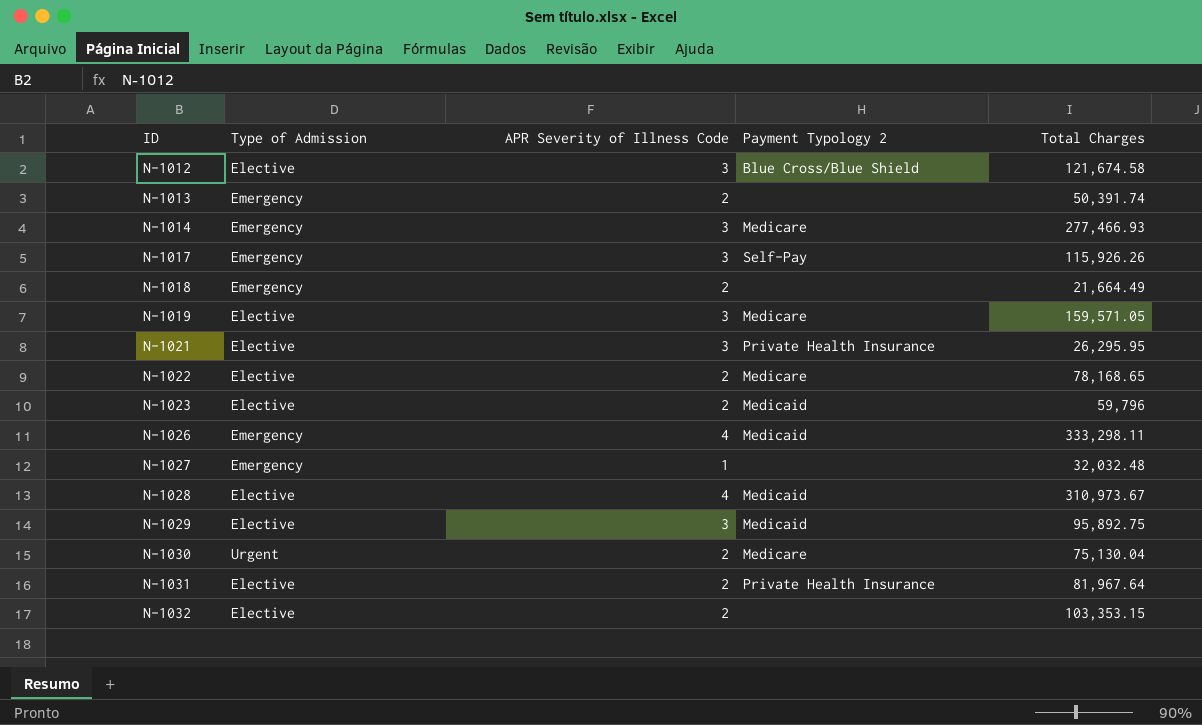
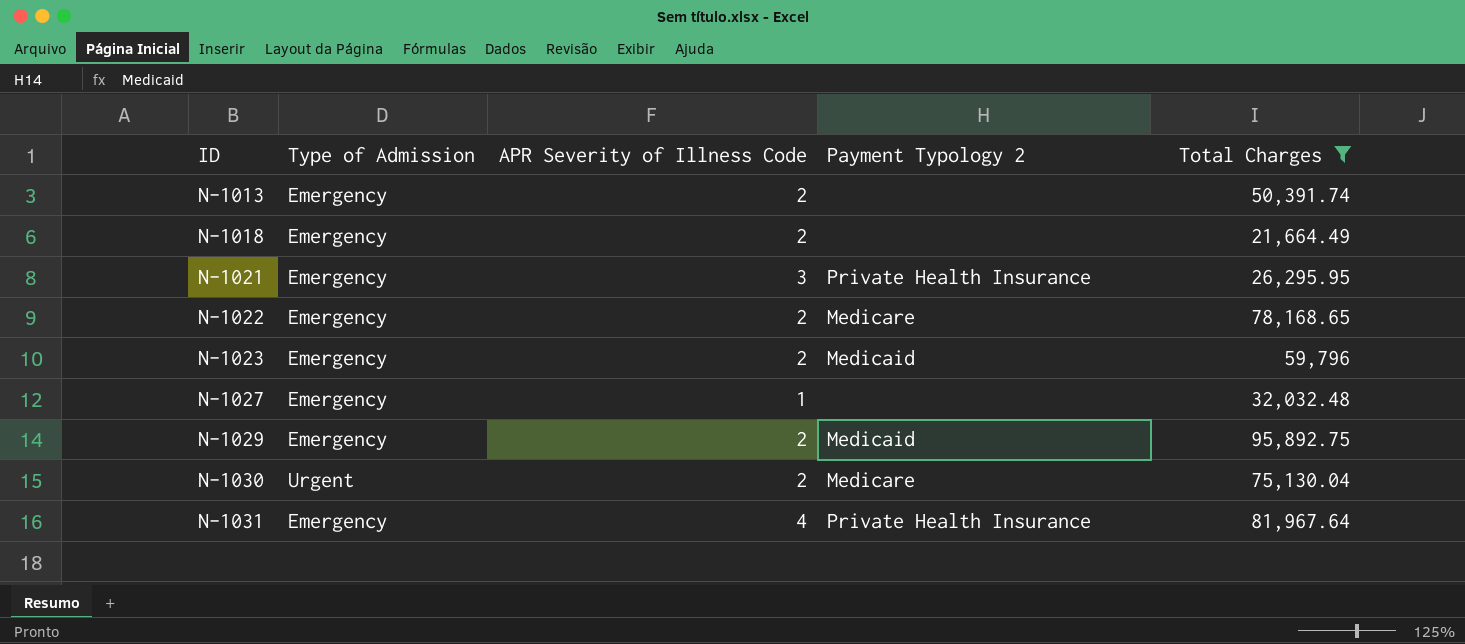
filter: none -> Total Charges <= 95,892.75
N-1021 | Type of Admission: Elective -> Emergency
N-1022 | Type of Admission: Elective -> Emergency
N-1023 | Type of Admission: Elective -> Emergency
N-1029 | Type of Admission: Elective -> Emergency
N-1029 | APR Severity of Illness Code: 3 -> 2
N-1031 | Type of Admission: Elective -> Emergency
N-1031 | APR Severity of Illness Code: 2 -> 4

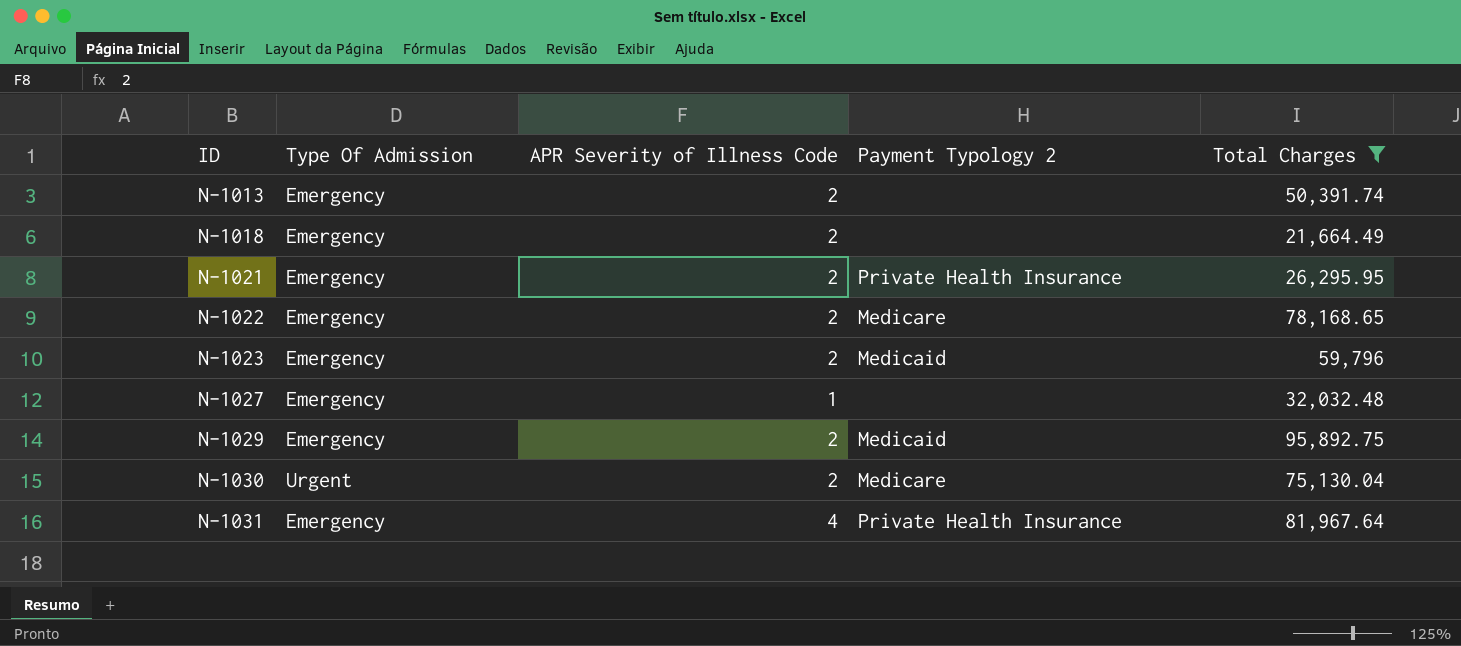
column name: Type of Admission -> Type Of Admission
N-1021 | APR Severity of Illness Code: 3 -> 2

